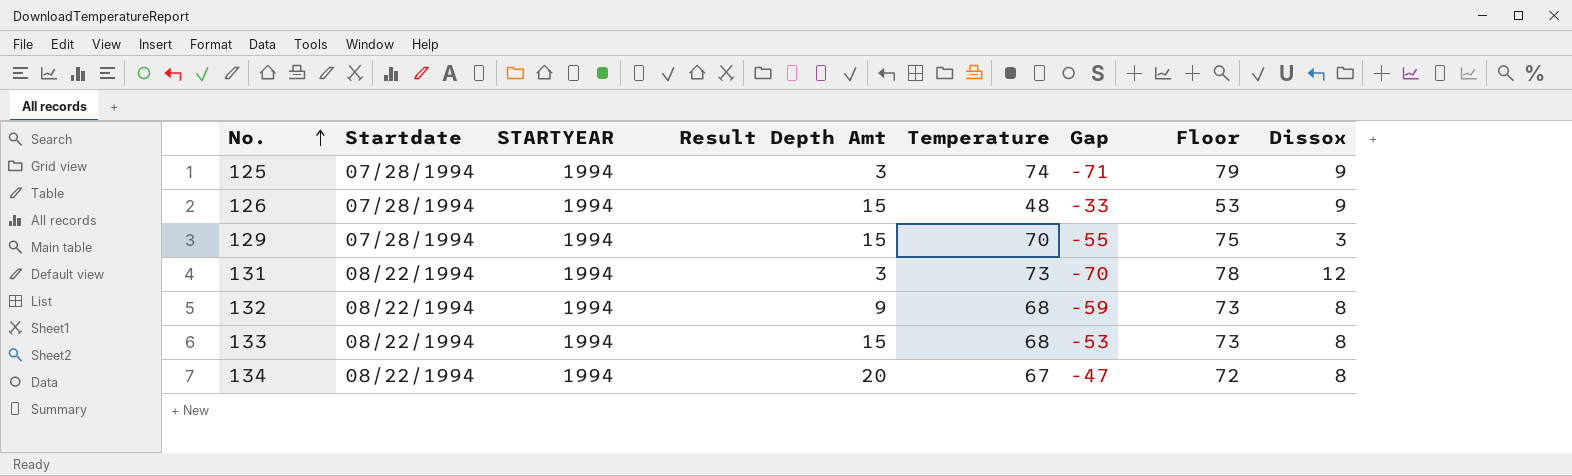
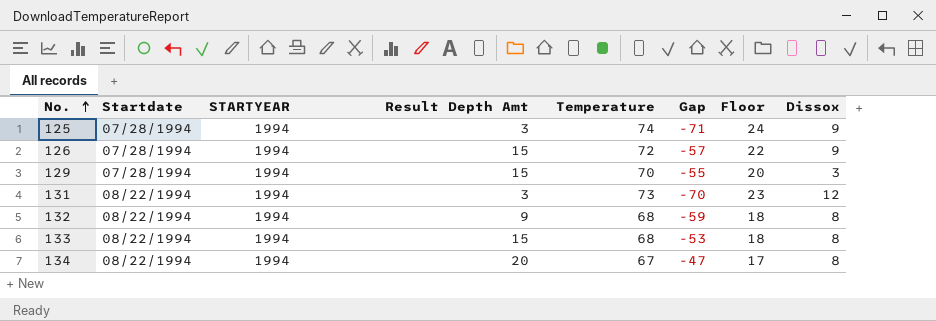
column Floor | formula: [Temperature] + 5 -> [Temperature] - 50
126 | Temperature: 48 -> 72
126 | Gap: -33 -> -57

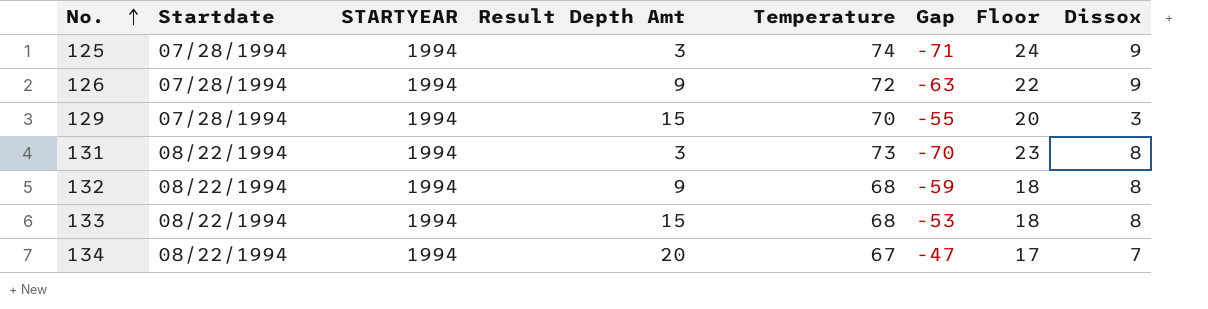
126 | Result Depth Amt: 15 -> 9
126 | Gap: -57 -> -63
131 | Dissox: 12 -> 8
134 | Dissox: 8 -> 7

